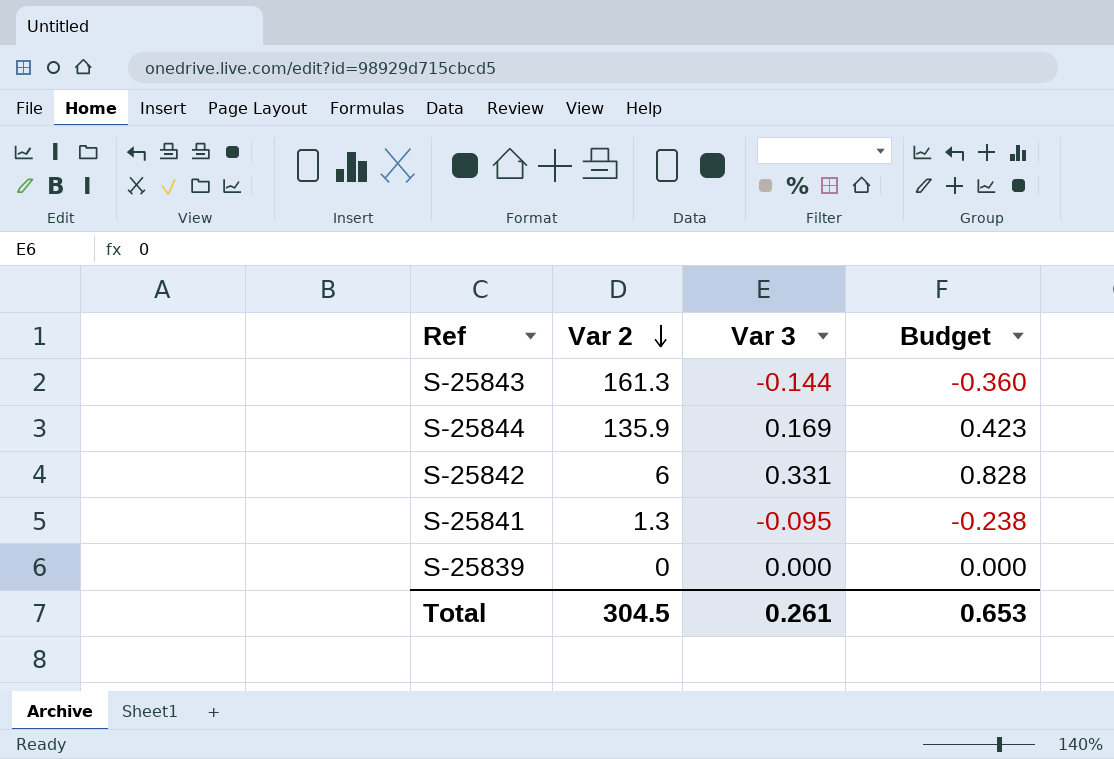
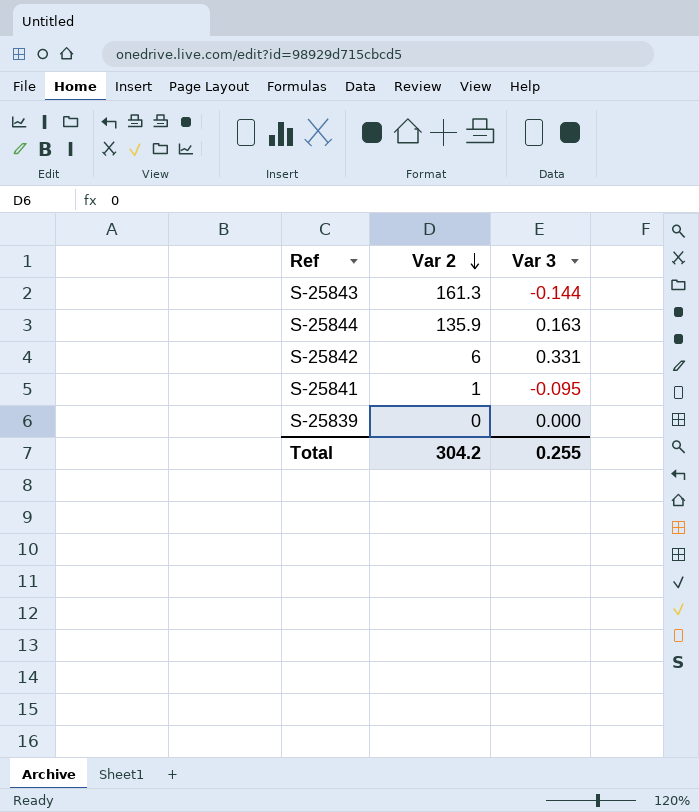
column Budget | formula: [Var 3] * 2.5 -> none
S-25844 | Var 3: 0.169 -> 0.163
S-25841 | Var 2: 1.3 -> 1
Total | Var 2: 304.5 -> 304.2
Total | Var 3: 0.261 -> 0.255

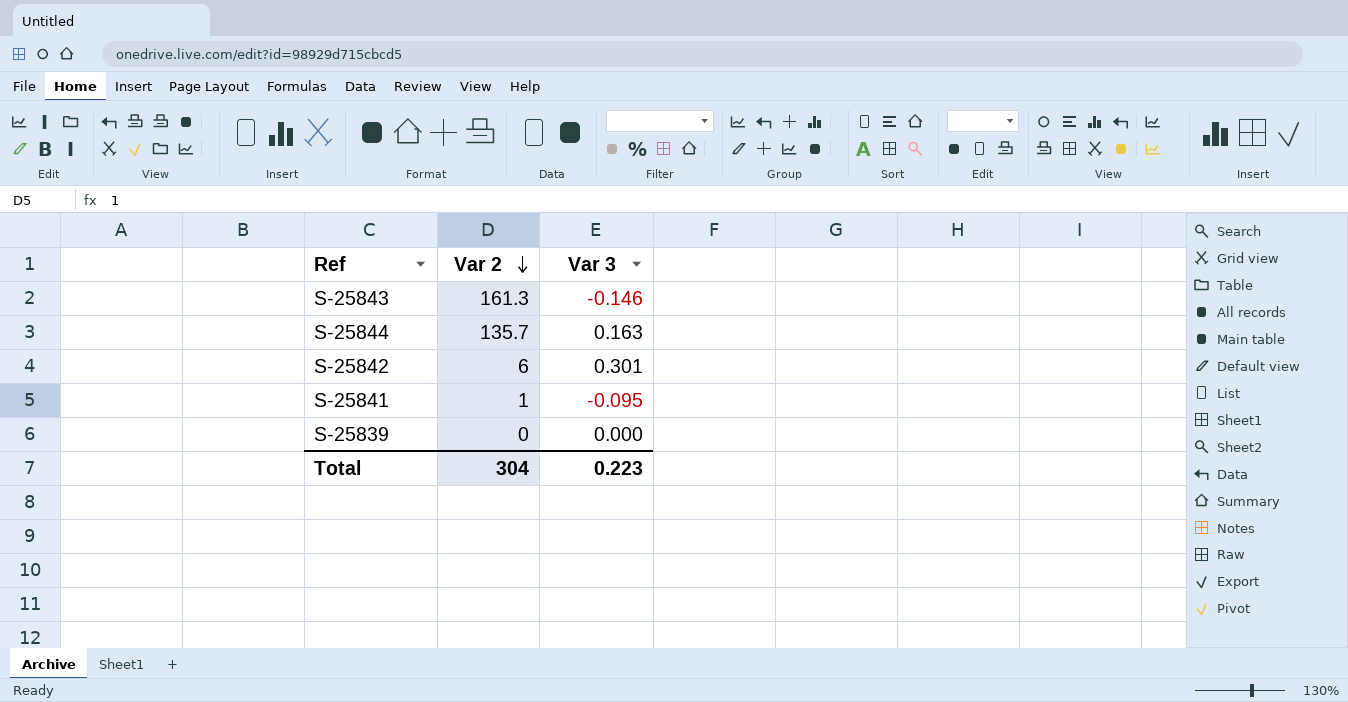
S-25843 | Var 3: -0.144 -> -0.146
S-25844 | Var 2: 135.9 -> 135.7
S-25842 | Var 3: 0.331 -> 0.301
Total | Var 2: 304.2 -> 304
Total | Var 3: 0.255 -> 0.223

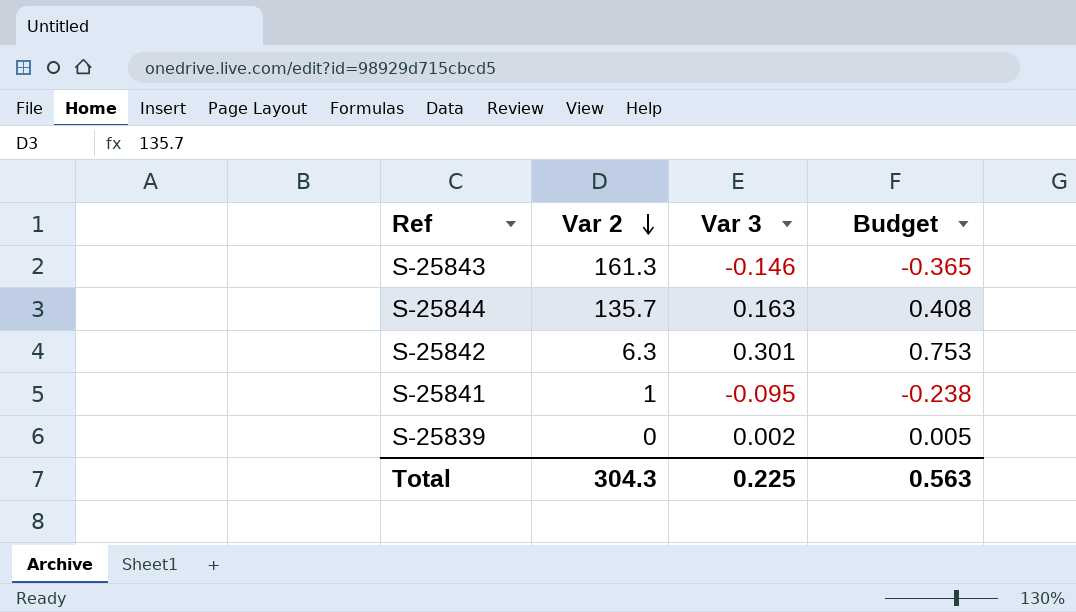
column Budget | formula: none -> [Var 3] * 2.5
S-25842 | Var 2: 6 -> 6.3
S-25839 | Var 3: 0.000 -> 0.002
Total | Var 2: 304 -> 304.3
Total | Var 3: 0.223 -> 0.225

